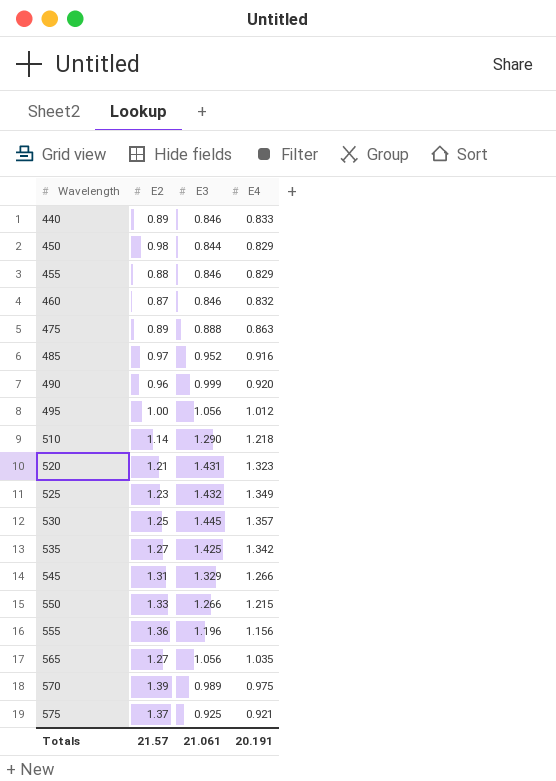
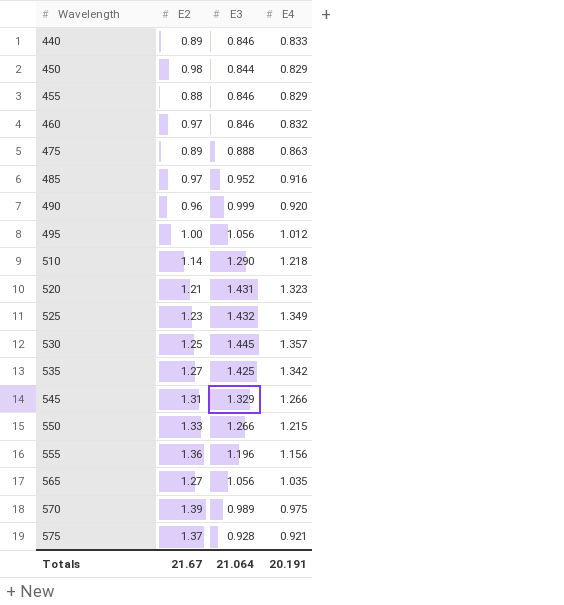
460 | E2: 0.87 -> 0.97
575 | E3: 0.925 -> 0.928
Totals | E2: 21.57 -> 21.67
Totals | E3: 21.061 -> 21.064

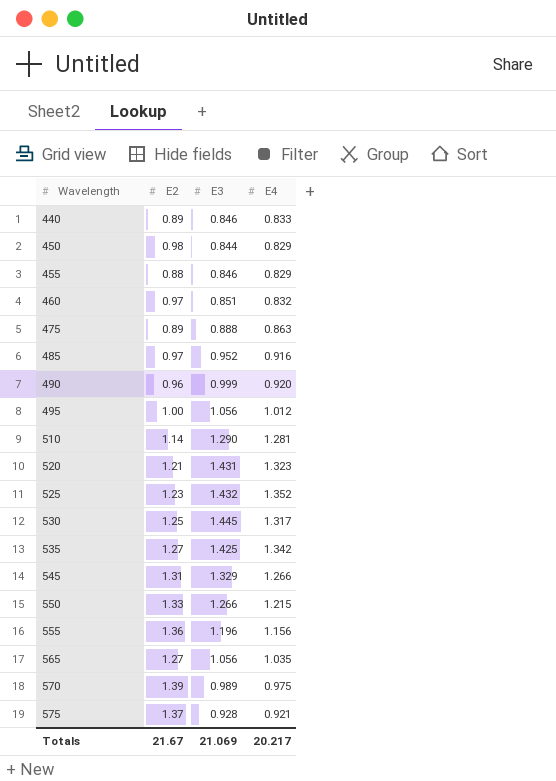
460 | E3: 0.846 -> 0.851
510 | E4: 1.218 -> 1.281
525 | E4: 1.349 -> 1.352
530 | E4: 1.357 -> 1.317
Totals | E3: 21.064 -> 21.069
Totals | E4: 20.191 -> 20.217

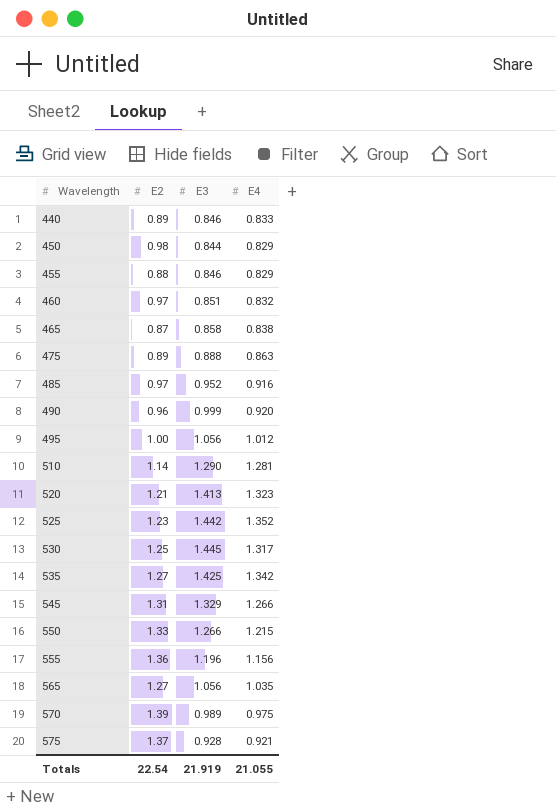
row 465: none -> 0.87 | 0.858 | 0.838
520 | E3: 1.431 -> 1.413
525 | E3: 1.432 -> 1.442
Totals | E2: 21.67 -> 22.54
Totals | E3: 21.069 -> 21.919
Totals | E4: 20.217 -> 21.055

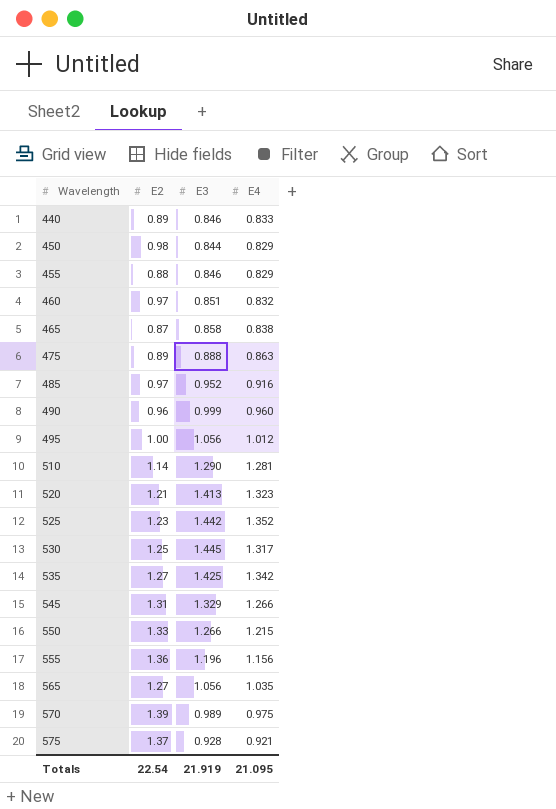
490 | E4: 0.920 -> 0.960
Totals | E4: 21.055 -> 21.095

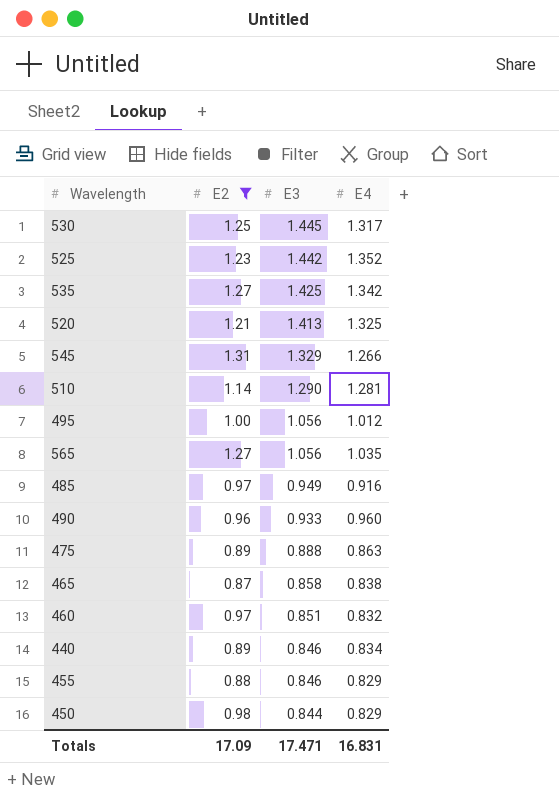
filter: none -> E2 <= 1.31
row order: Wavelength ascending -> E3 descending
520 | E4: 1.323 -> 1.325
485 | E3: 0.952 -> 0.949
490 | E3: 0.999 -> 0.933
440 | E4: 0.833 -> 0.834
Totals | E2: 22.54 -> 17.09
Totals | E3: 21.919 -> 17.471
Totals | E4: 21.095 -> 16.831

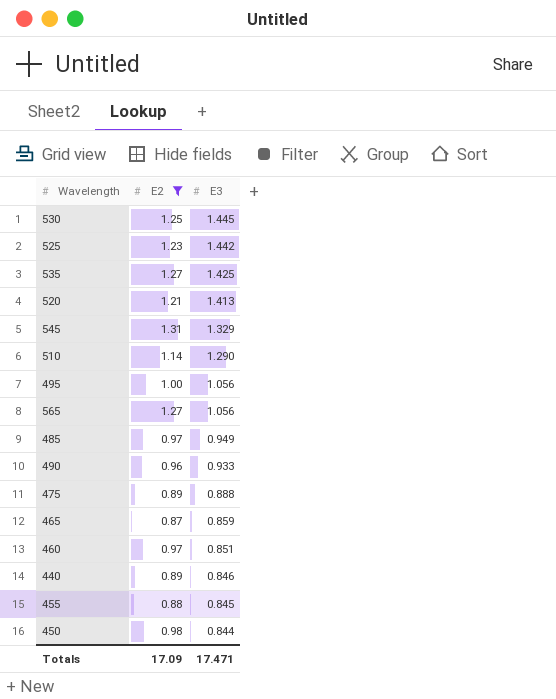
column E4 | position: 4 -> none
465 | E3: 0.858 -> 0.859
455 | E3: 0.846 -> 0.845

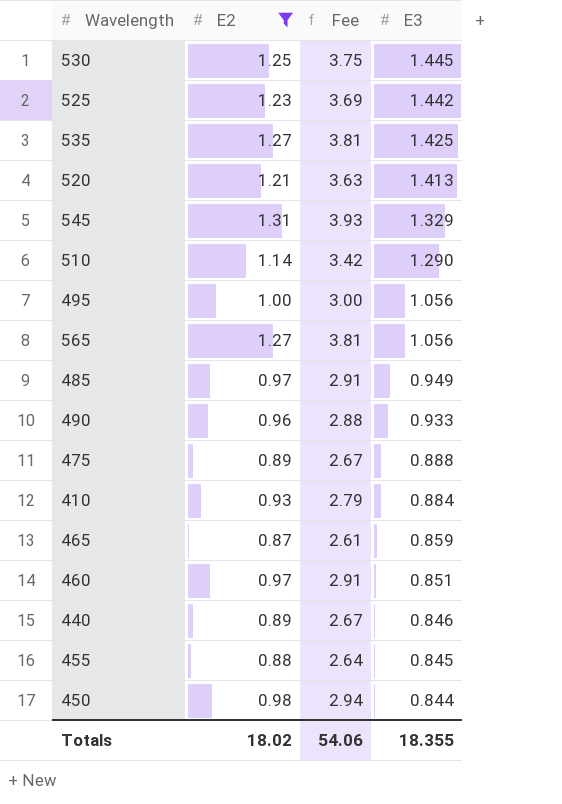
column Fee | formula: none -> [E2] * 3
row 410: none -> 0.93 | 2.79 | 0.884
Totals | E2: 17.09 -> 18.02
Totals | E3: 17.471 -> 18.355

